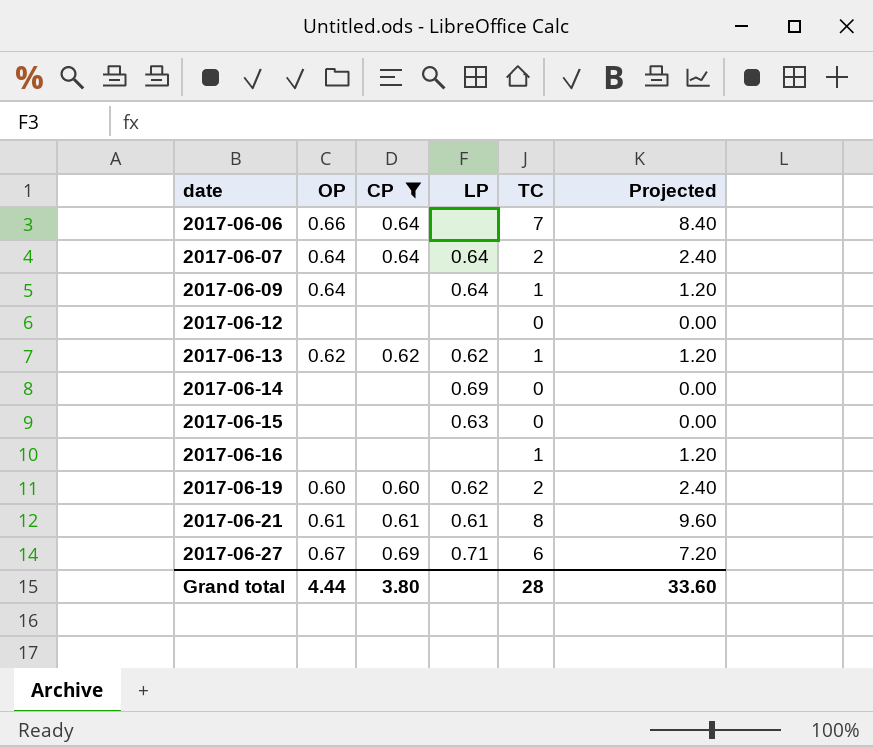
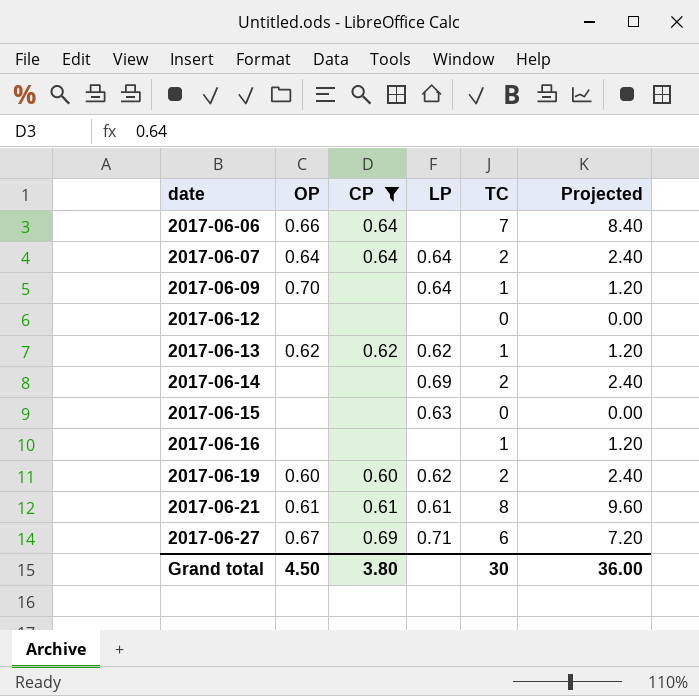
2017-06-09 | OP: 0.64 -> 0.70
2017-06-14 | TC: 0 -> 2
2017-06-14 | Projected: 0.00 -> 2.40
Grand total | OP: 4.44 -> 4.50
Grand total | TC: 28 -> 30
Grand total | Projected: 33.60 -> 36.00

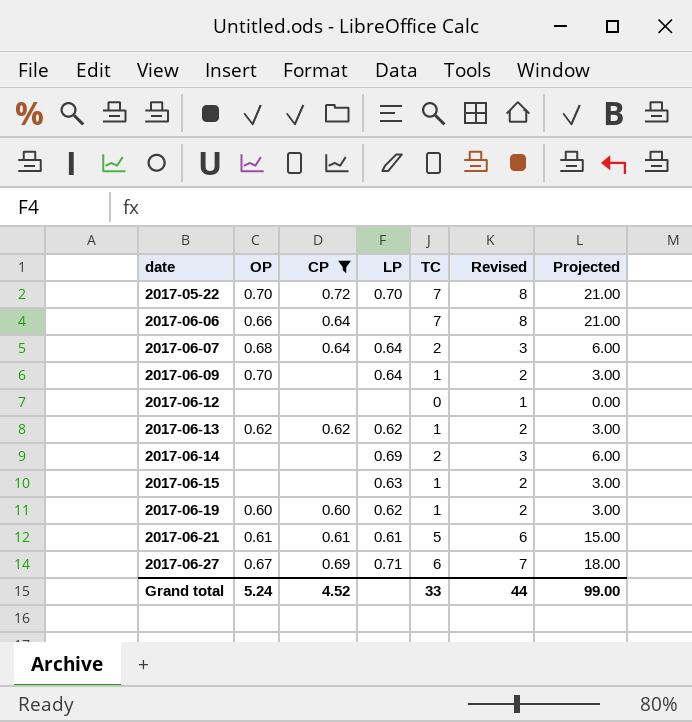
column Revised | formula: none -> [TC] + 1
column Projected | formula: [TC] * 1.2 -> [TC] * 3
row 2017-06-16: none | none | none | 1 | 1.20 -> none
row 2017-05-22: none -> 0.70 | 0.72 | 0.70 | 7 | 8 | 21.00
2017-06-07 | OP: 0.64 -> 0.68
2017-06-15 | TC: 0 -> 1
2017-06-19 | TC: 2 -> 1
2017-06-21 | TC: 8 -> 5
Grand total | OP: 4.50 -> 5.24
Grand total | CP: 3.80 -> 4.52
Grand total | TC: 30 -> 33
Grand total | Projected: 36.00 -> 99.00

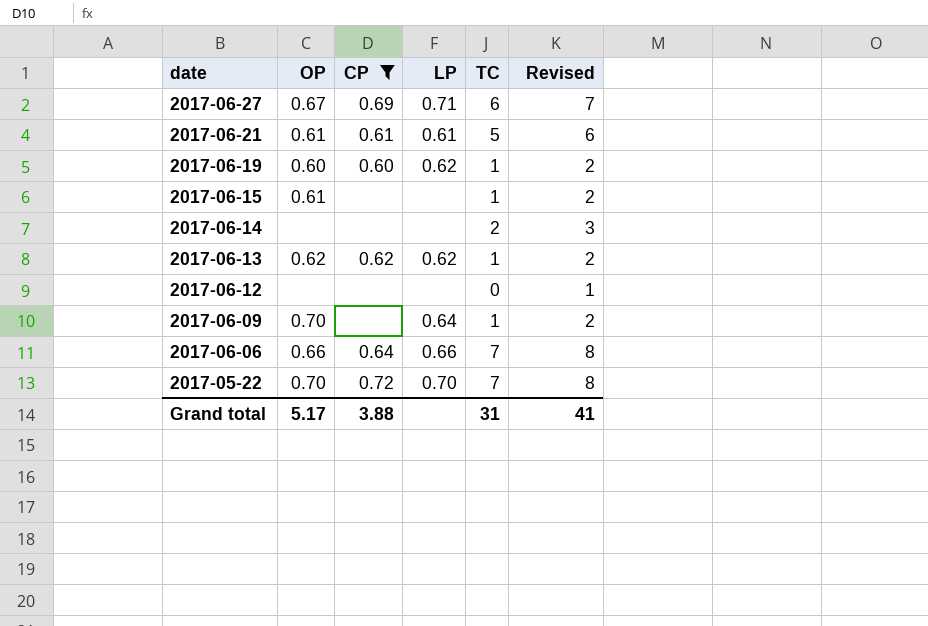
row order: date ascending -> date descending
column Projected | formula: [TC] * 3 -> none
row 2017-06-07: 0.68 | 0.64 | 0.64 | 2 | 3 | 6.00 -> none
2017-06-15 | OP: none -> 0.61
2017-06-15 | LP: 0.63 -> none
2017-06-14 | LP: 0.69 -> none
2017-06-06 | LP: none -> 0.66
Grand total | OP: 5.24 -> 5.17
Grand total | CP: 4.52 -> 3.88
Grand total | TC: 33 -> 31
Grand total | Revised: 44 -> 41

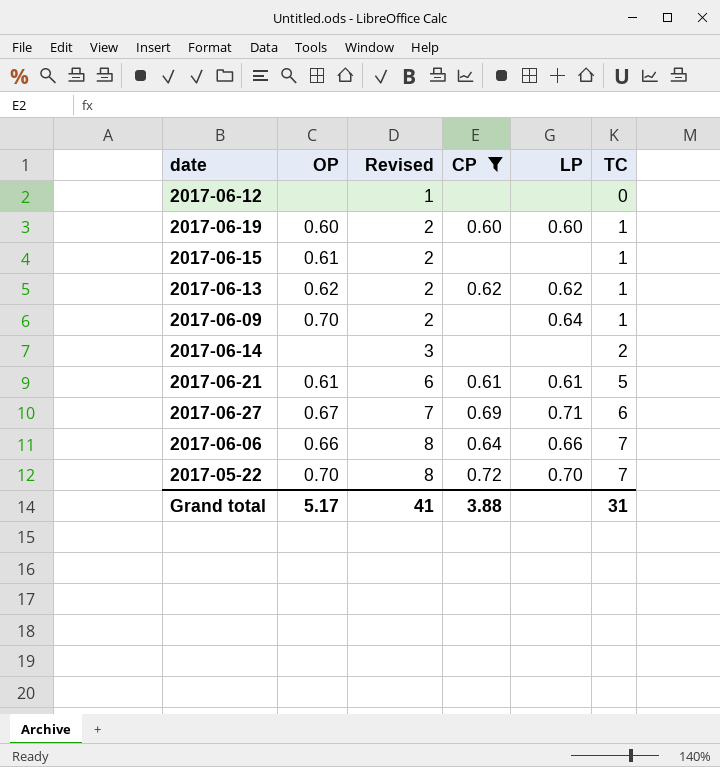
row order: date descending -> Revised ascending
column Revised | position: 6 -> 3
2017-06-19 | LP: 0.62 -> 0.60

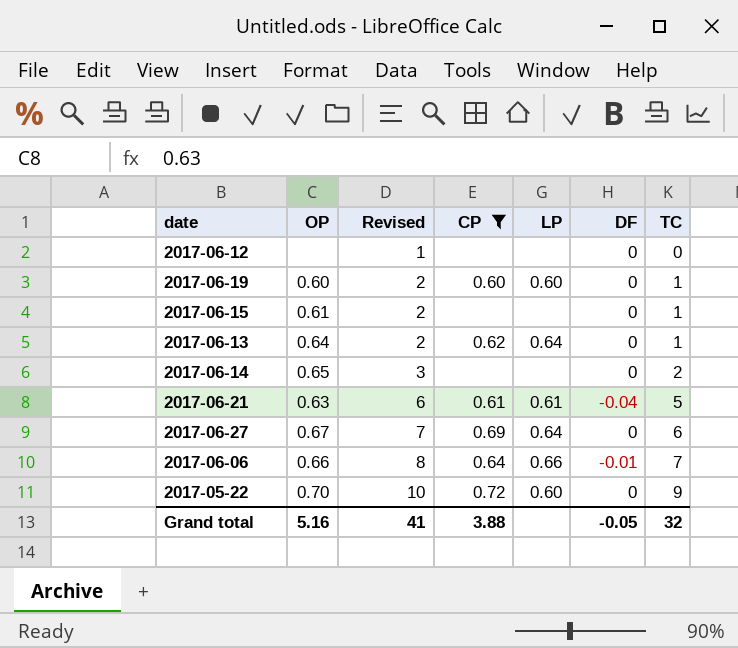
column DF | position: none -> 6
row 2017-06-09: 0.70 | 2 | none | 0.64 | 1 -> none
2017-06-13 | OP: 0.62 -> 0.64
2017-06-13 | LP: 0.62 -> 0.64
2017-06-14 | OP: none -> 0.65
2017-06-21 | OP: 0.61 -> 0.63
2017-06-27 | LP: 0.71 -> 0.64
2017-05-22 | Revised: 8 -> 10
2017-05-22 | LP: 0.70 -> 0.60
2017-05-22 | TC: 7 -> 9
Grand total | OP: 5.17 -> 5.16
Grand total | TC: 31 -> 32

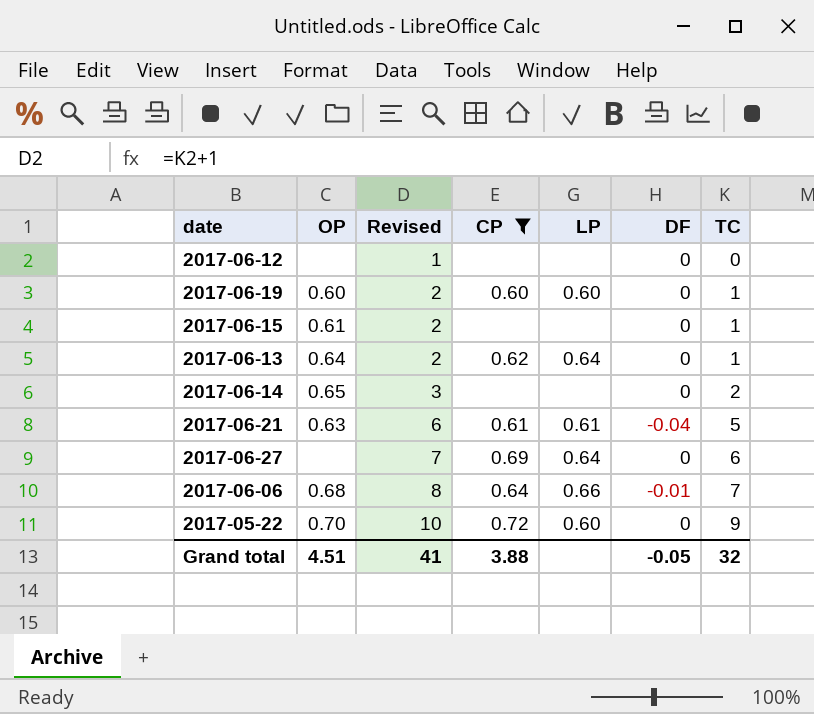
2017-06-27 | OP: 0.67 -> none
2017-06-06 | OP: 0.66 -> 0.68
Grand total | OP: 5.16 -> 4.51

